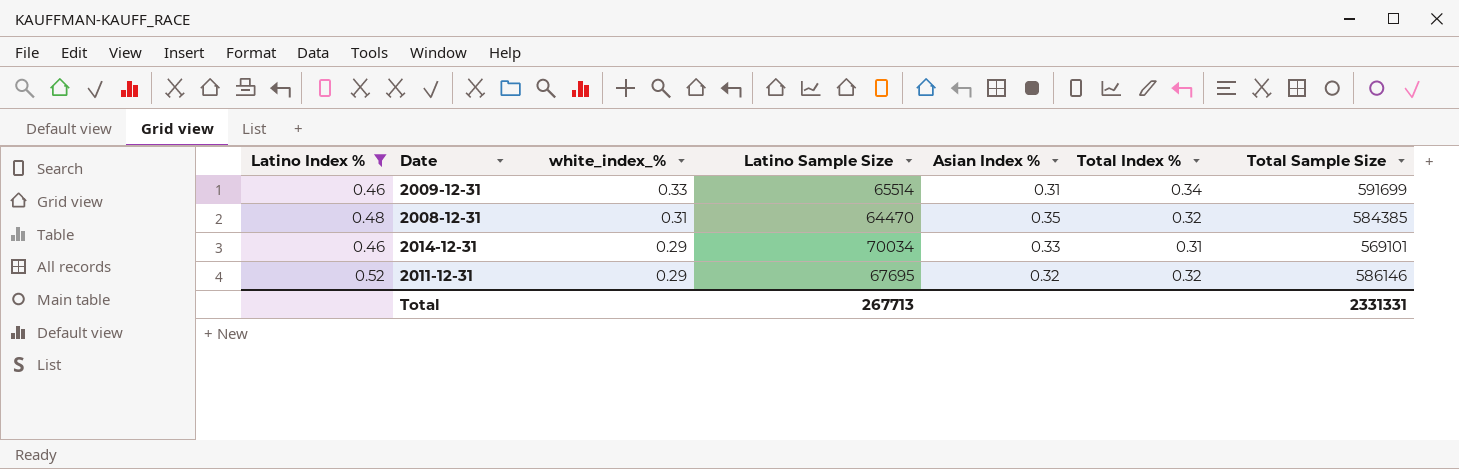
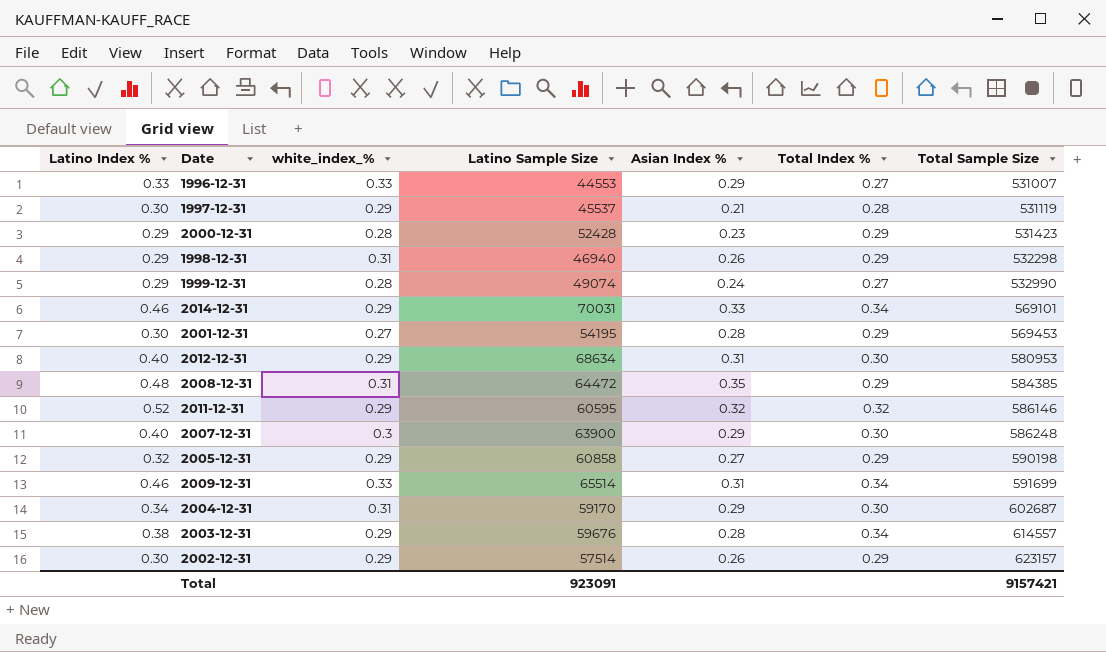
filter: Latino Index % >= 0.46 -> none
row order: white_index_% descending -> Total Sample Size ascending
2014-12-31 | Latino Sample Size: 70034 -> 70031
2014-12-31 | Total Index %: 0.31 -> 0.34
2008-12-31 | Latino Sample Size: 64470 -> 64472
2008-12-31 | Total Index %: 0.32 -> 0.29
2011-12-31 | Latino Sample Size: 67695 -> 60595
Total | Latino Sample Size: 267713 -> 923091
Total | Total Sample Size: 2331331 -> 9157421

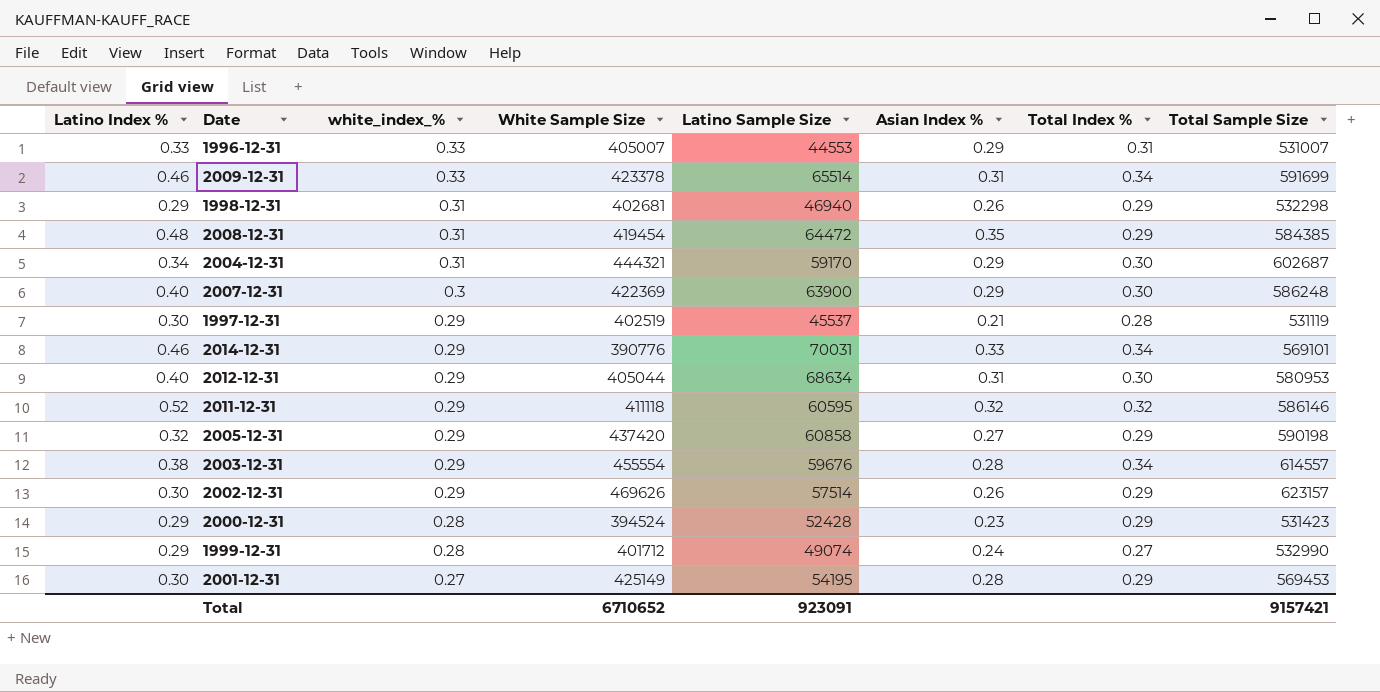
row order: Total Sample Size ascending -> white_index_% descending
column White Sample Size | position: none -> 4
1996-12-31 | Total Index %: 0.27 -> 0.31

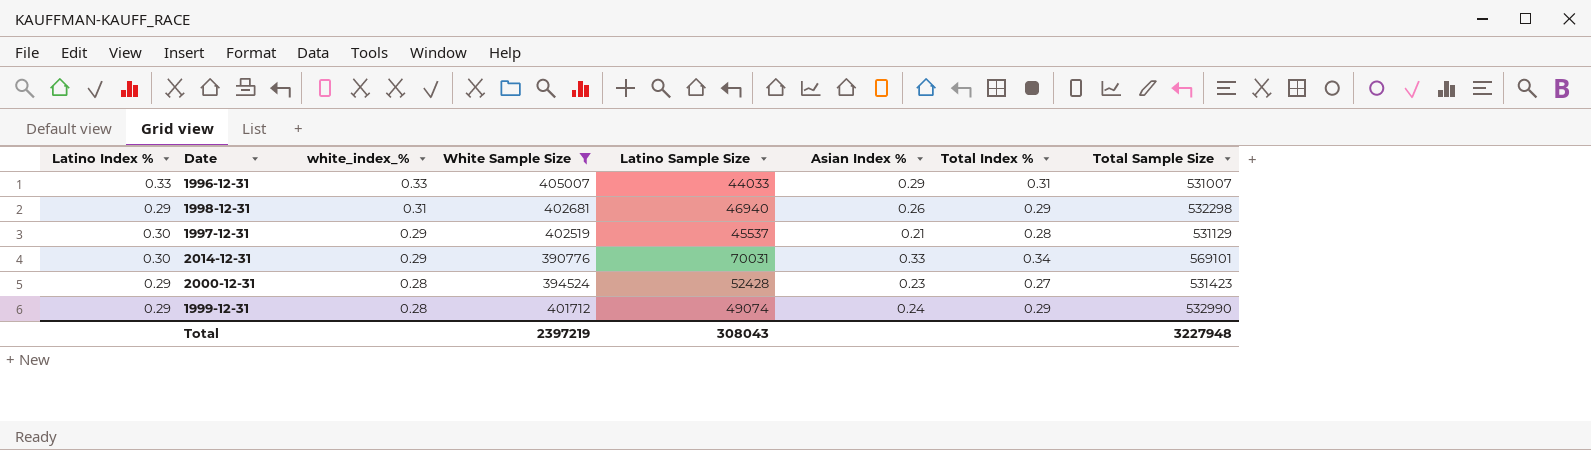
filter: none -> White Sample Size <= 405007
1996-12-31 | Latino Sample Size: 44553 -> 44033
1997-12-31 | Total Sample Size: 531119 -> 531129
2014-12-31 | Latino Index %: 0.46 -> 0.30
2000-12-31 | Total Index %: 0.29 -> 0.27
1999-12-31 | Total Index %: 0.27 -> 0.29
Total | White Sample Size: 6710652 -> 2397219
Total | Latino Sample Size: 923091 -> 308043
Total | Total Sample Size: 9157421 -> 3227948

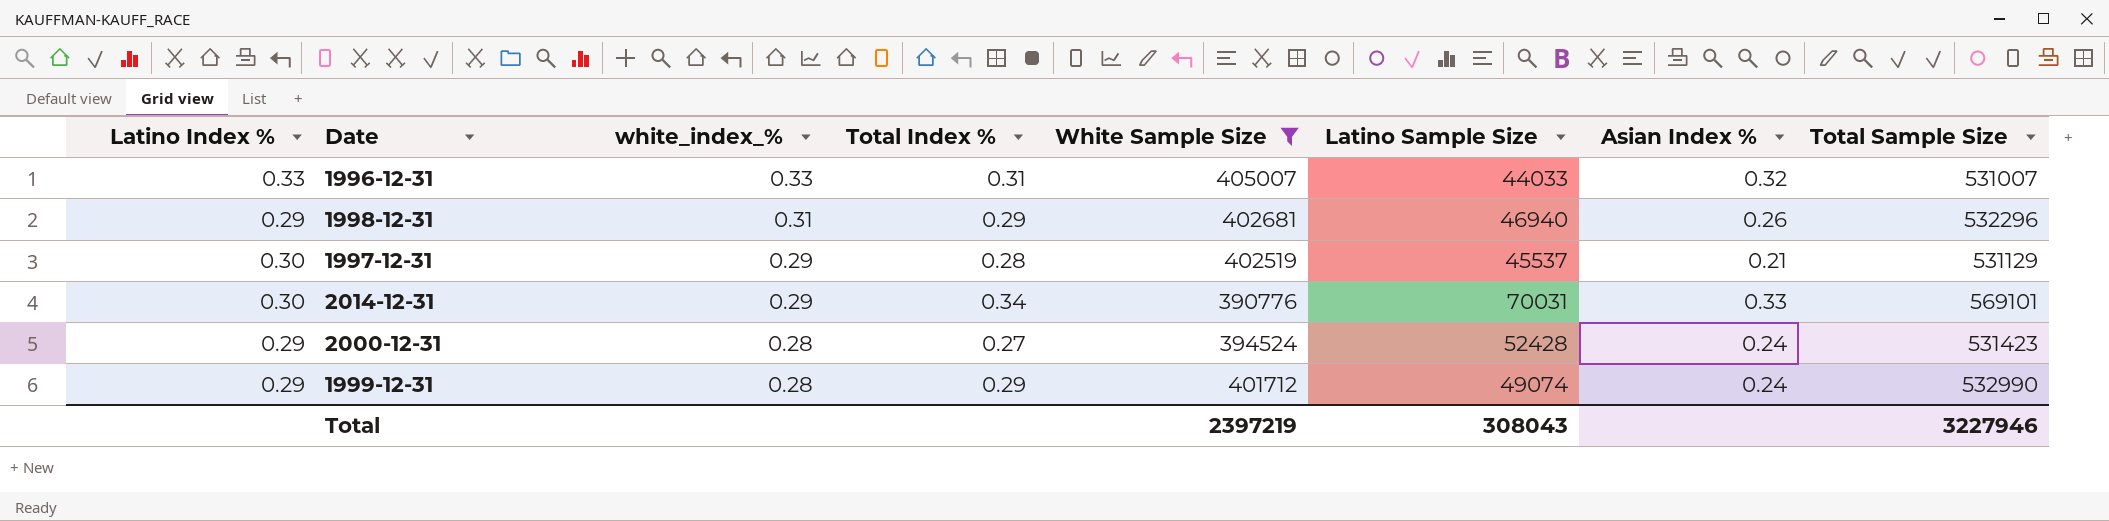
column Total Index % | position: 7 -> 4
1996-12-31 | Asian Index %: 0.29 -> 0.32
1998-12-31 | Total Sample Size: 532298 -> 532296
2000-12-31 | Asian Index %: 0.23 -> 0.24
Total | Total Sample Size: 3227948 -> 3227946

